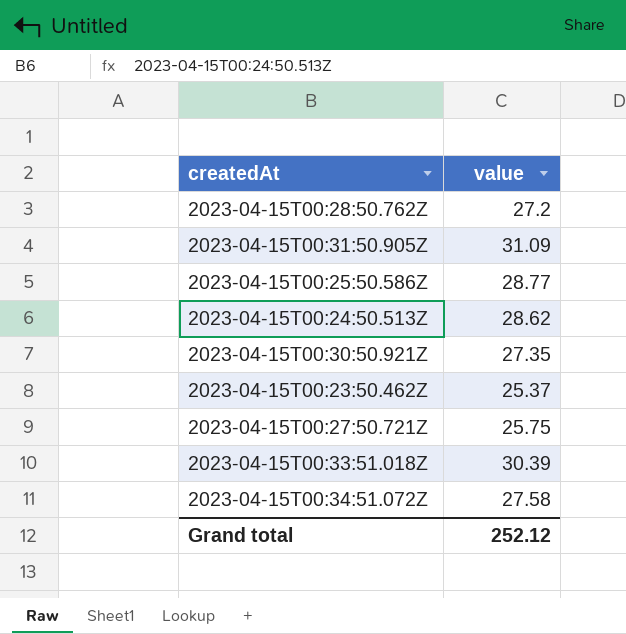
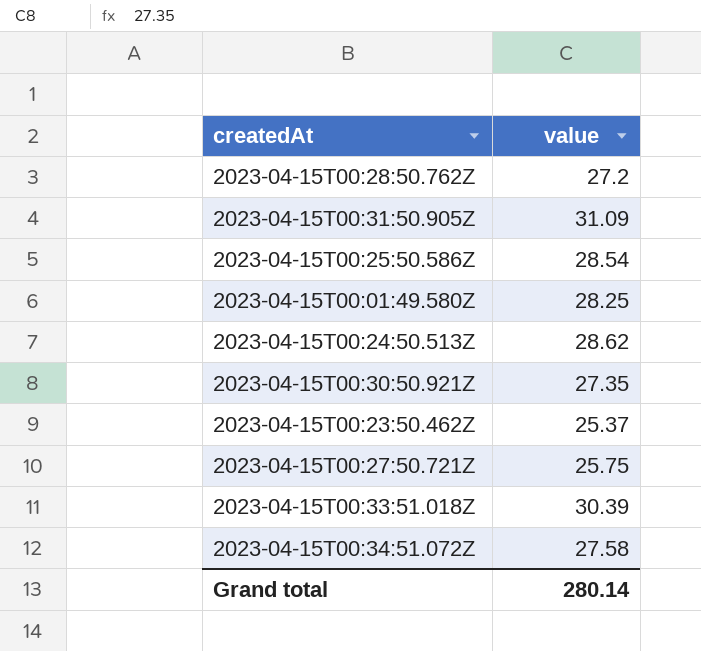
2023-04-15T00:25:50.586Z | value: 28.77 -> 28.54
row 2023-04-15T00:01:49.580Z: none -> 28.25
Grand total | value: 252.12 -> 280.14

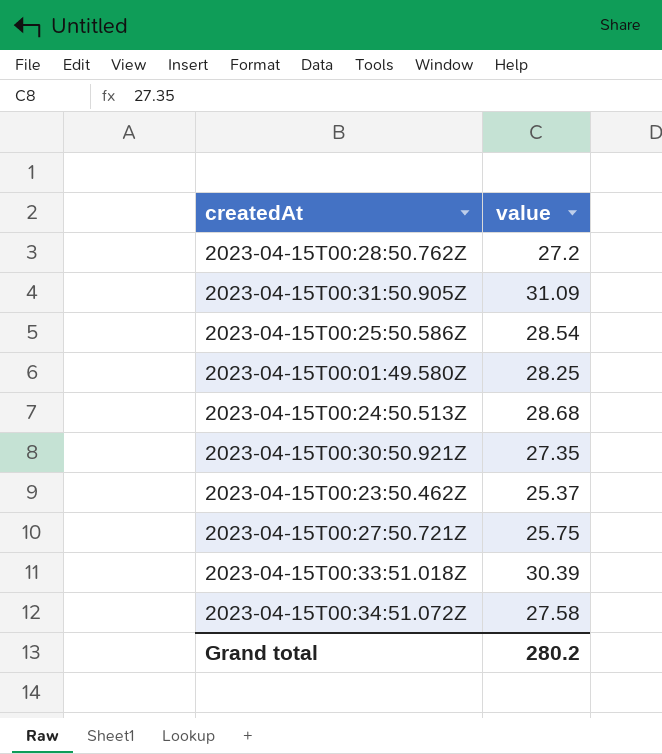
2023-04-15T00:24:50.513Z | value: 28.62 -> 28.68
Grand total | value: 280.14 -> 280.2

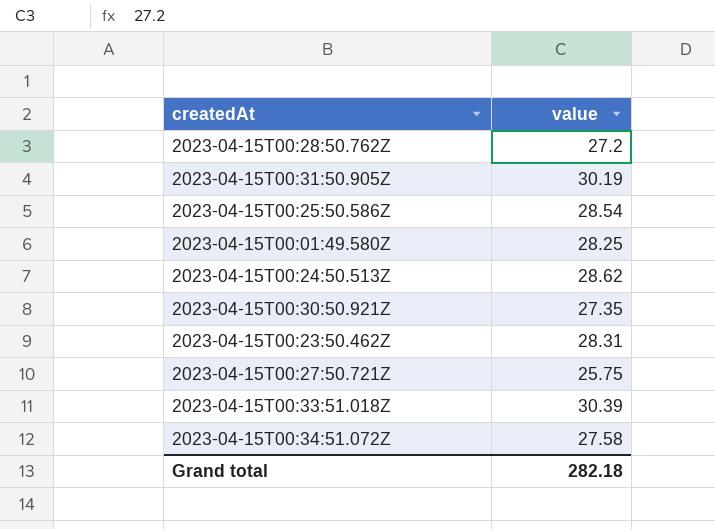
2023-04-15T00:31:50.905Z | value: 31.09 -> 30.19
2023-04-15T00:24:50.513Z | value: 28.68 -> 28.62
2023-04-15T00:23:50.462Z | value: 25.37 -> 28.31
Grand total | value: 280.2 -> 282.18

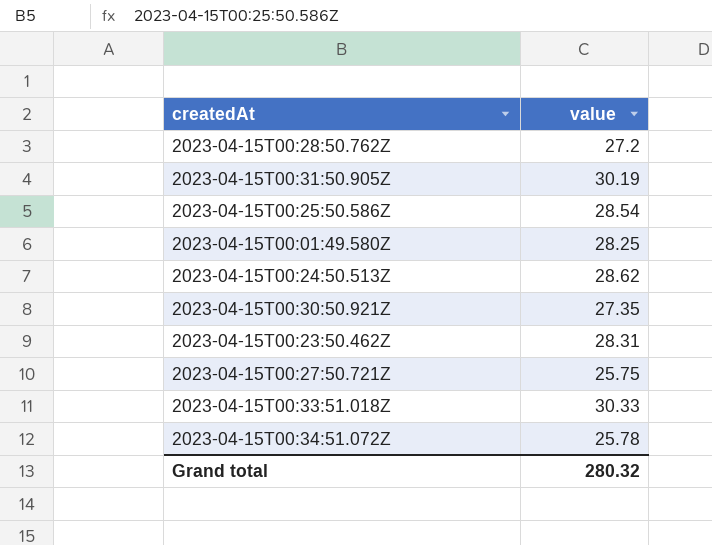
2023-04-15T00:33:51.018Z | value: 30.39 -> 30.33
2023-04-15T00:34:51.072Z | value: 27.58 -> 25.78
Grand total | value: 282.18 -> 280.32

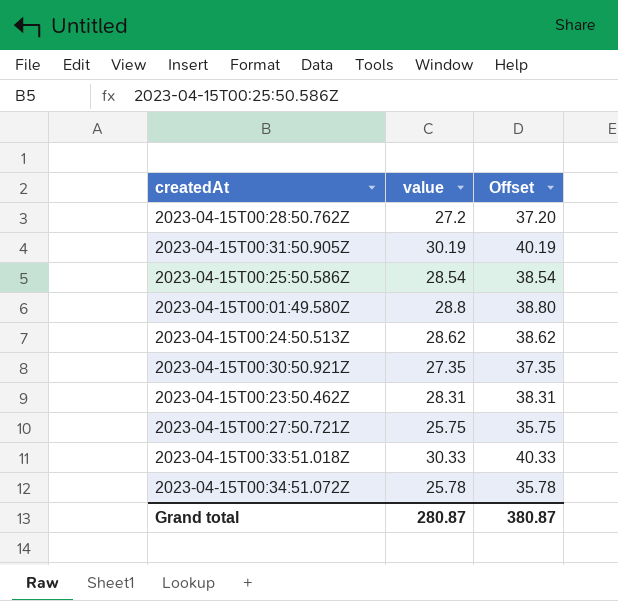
column Offset | formula: none -> [value] + 10
2023-04-15T00:01:49.580Z | value: 28.25 -> 28.8
Grand total | value: 280.32 -> 280.87

